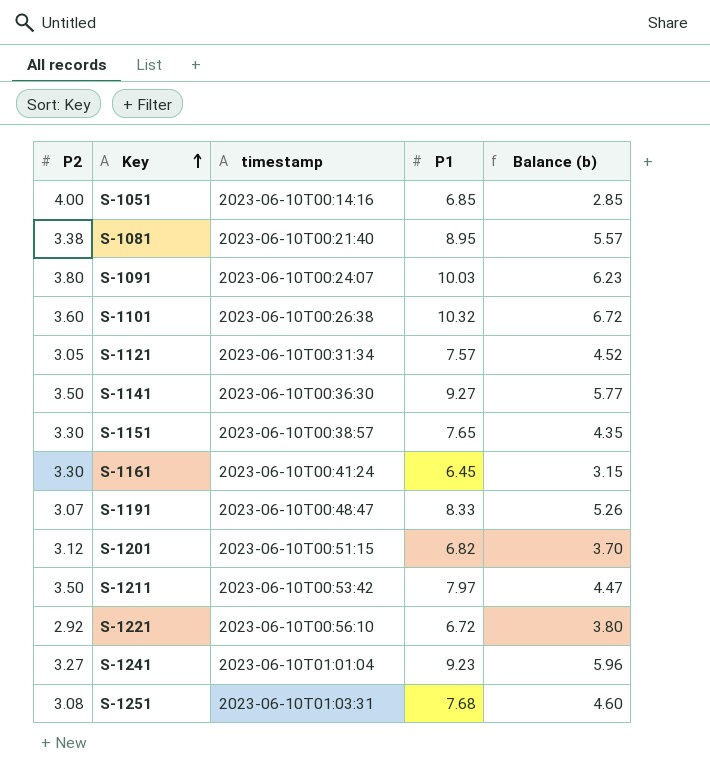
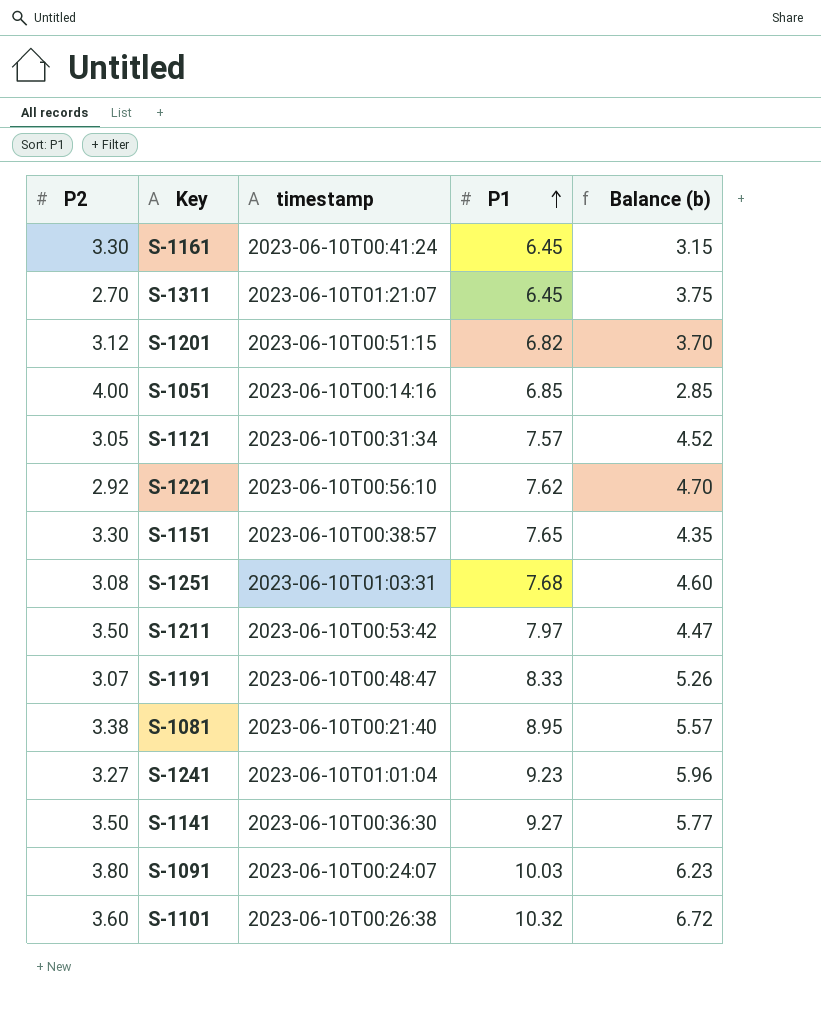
row order: Key ascending -> P1 ascending
row S-1311: none -> 2.70 | 2023-06-10T01:21:07 | 6.45 | 3.75
S-1221 | P1: 6.72 -> 7.62
S-1221 | Balance (b): 3.80 -> 4.70

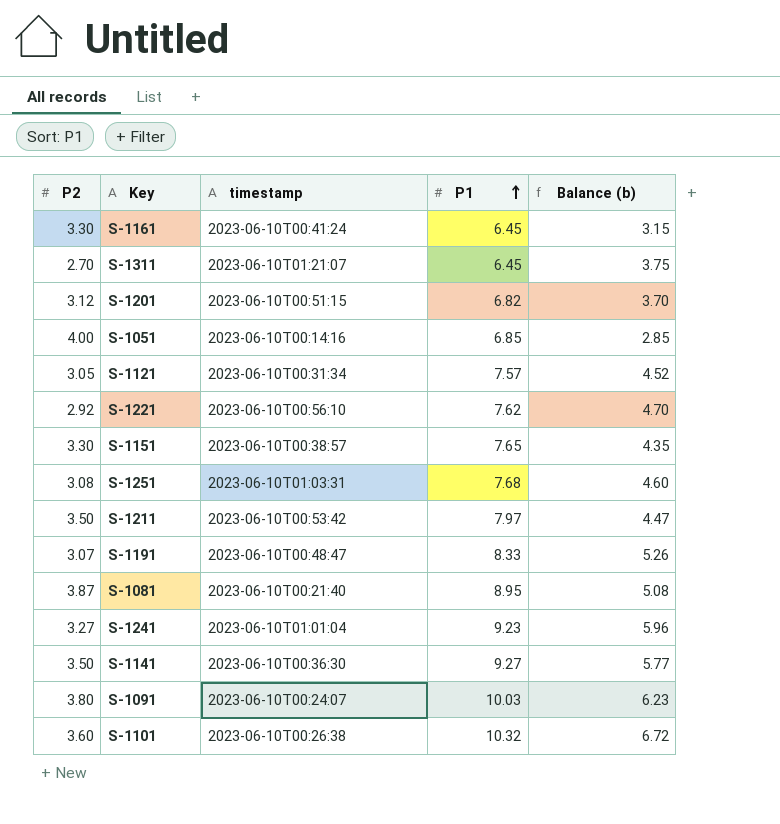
S-1081 | P2: 3.38 -> 3.87
S-1081 | Balance (b): 5.57 -> 5.08

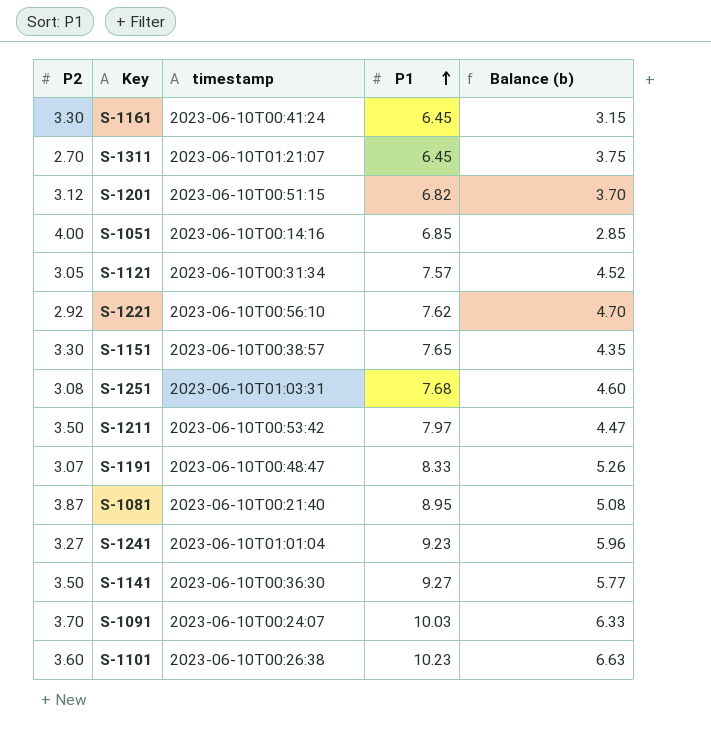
S-1091 | P2: 3.80 -> 3.70
S-1091 | Balance (b): 6.23 -> 6.33
S-1101 | P1: 10.32 -> 10.23
S-1101 | Balance (b): 6.72 -> 6.63

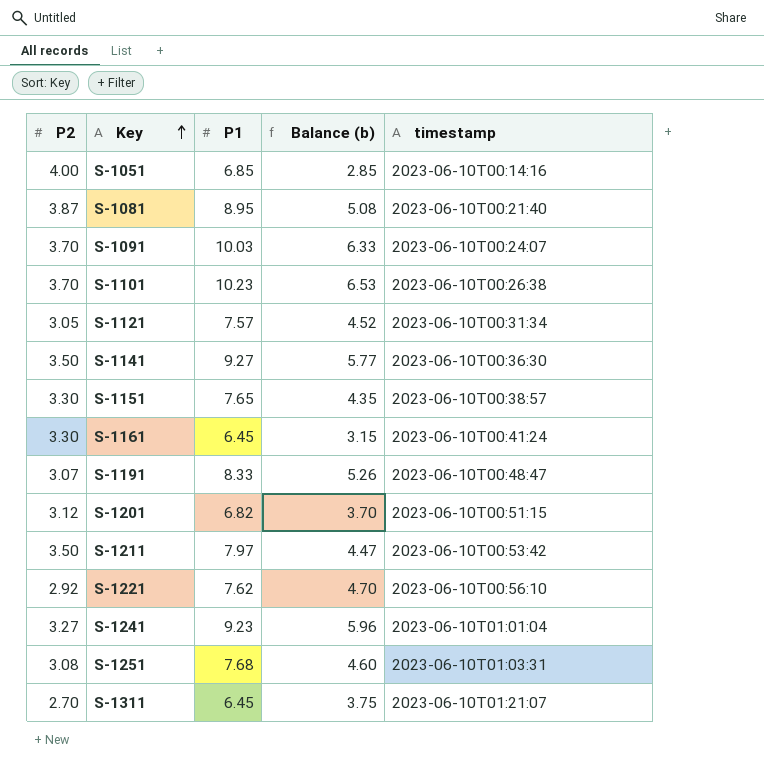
row order: P1 ascending -> Key ascending
column timestamp | position: 3 -> 5
S-1101 | P2: 3.60 -> 3.70
S-1101 | Balance (b): 6.63 -> 6.53

